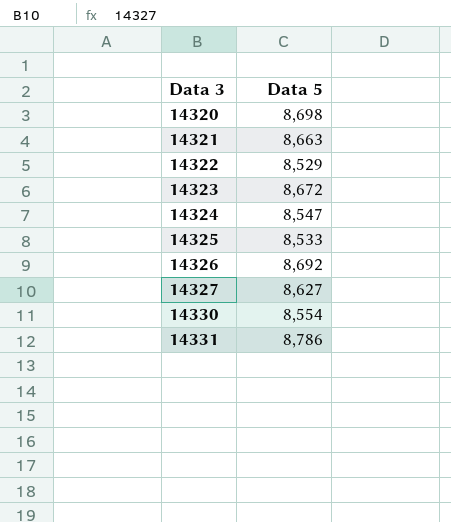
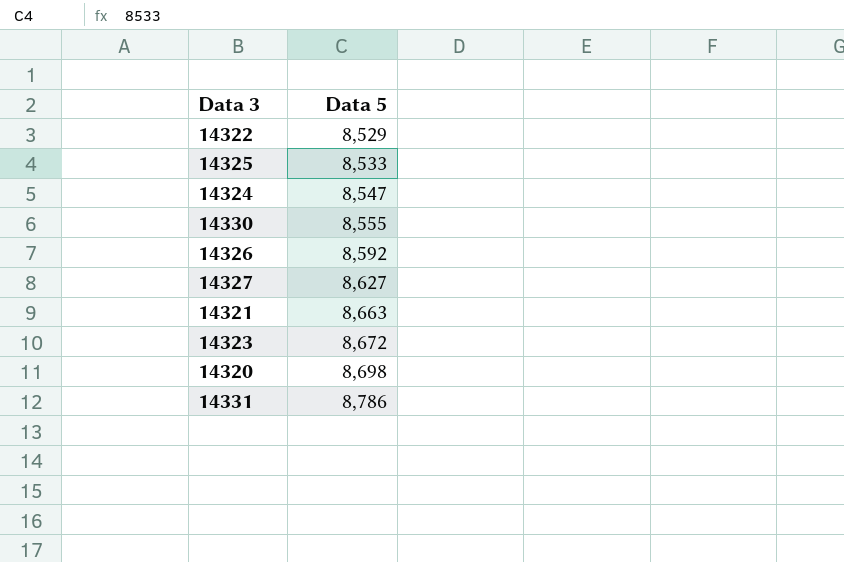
row order: Data 3 ascending -> Data 5 ascending
14330 | Data 5: 8,554 -> 8,555
14326 | Data 5: 8,692 -> 8,592

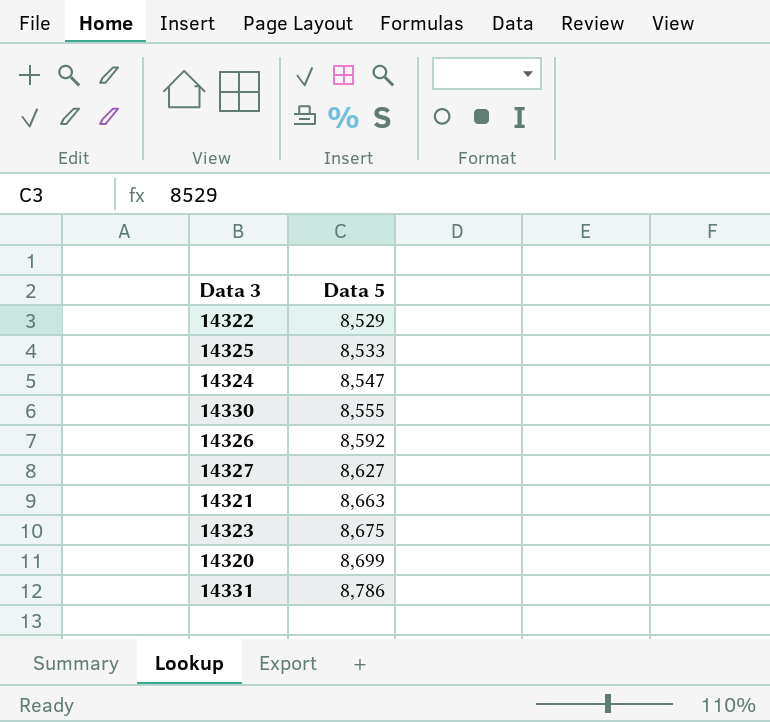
14323 | Data 5: 8,672 -> 8,675
14320 | Data 5: 8,698 -> 8,699

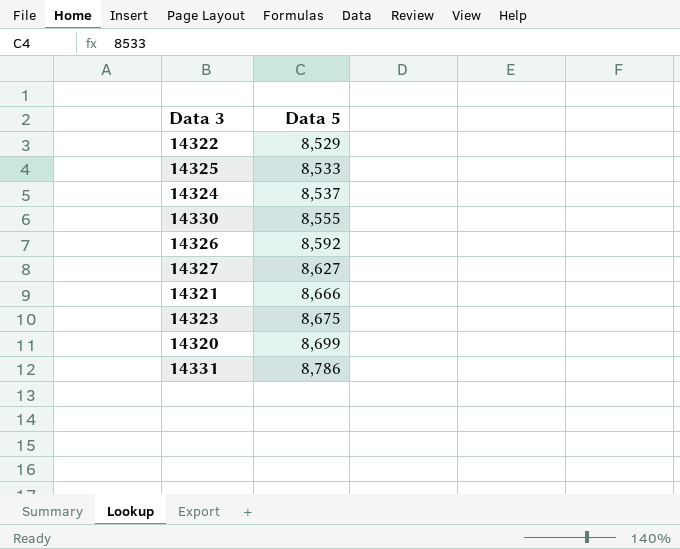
14324 | Data 5: 8,547 -> 8,537
14321 | Data 5: 8,663 -> 8,666

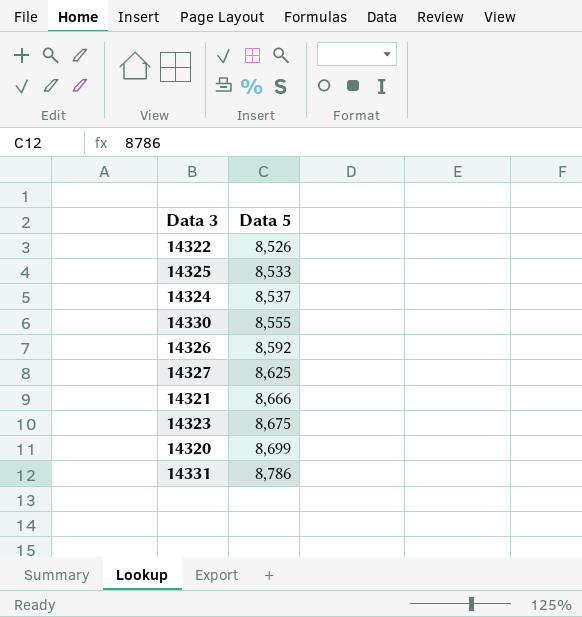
14322 | Data 5: 8,529 -> 8,526
14327 | Data 5: 8,627 -> 8,625

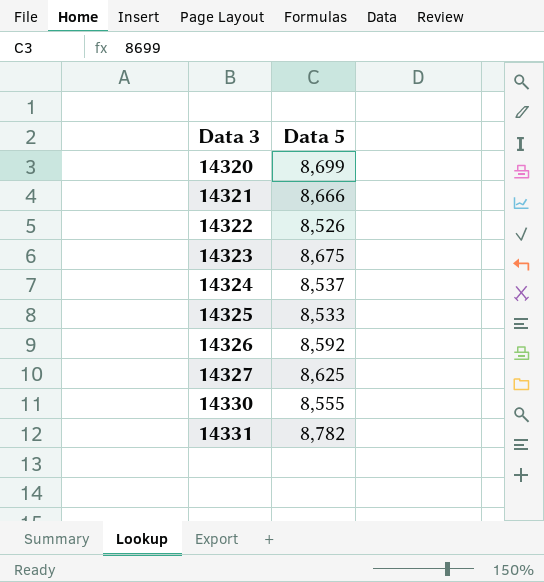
row order: Data 5 ascending -> Data 3 ascending
14331 | Data 5: 8,786 -> 8,782

